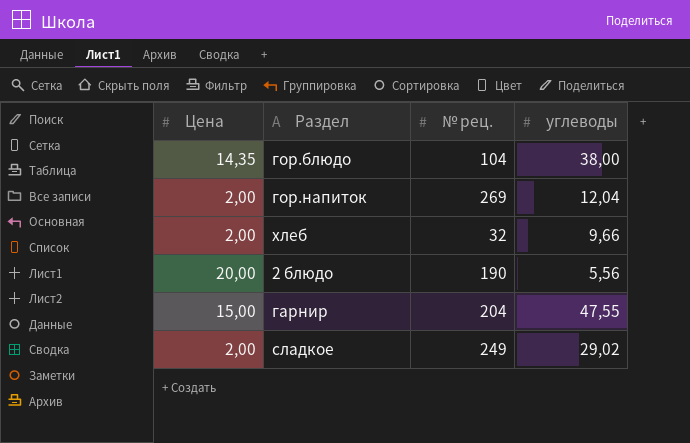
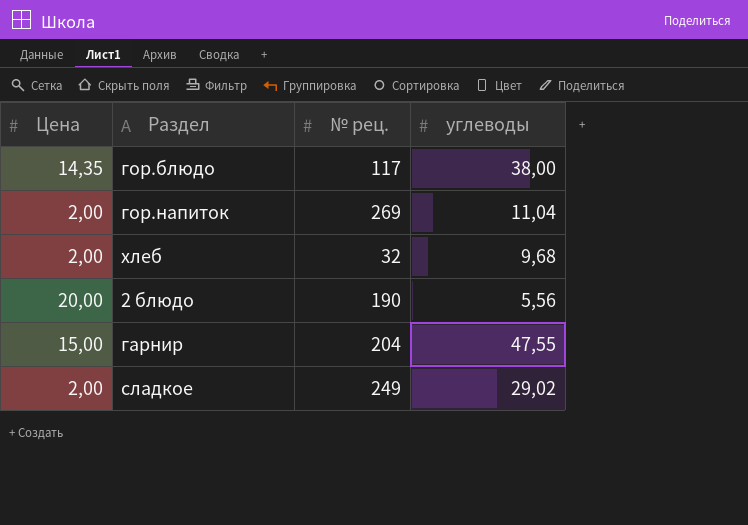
гор.блюдо | № рец.: 104 -> 117
гор.напиток | углеводы: 12,04 -> 11,04
хлеб | углеводы: 9,66 -> 9,68

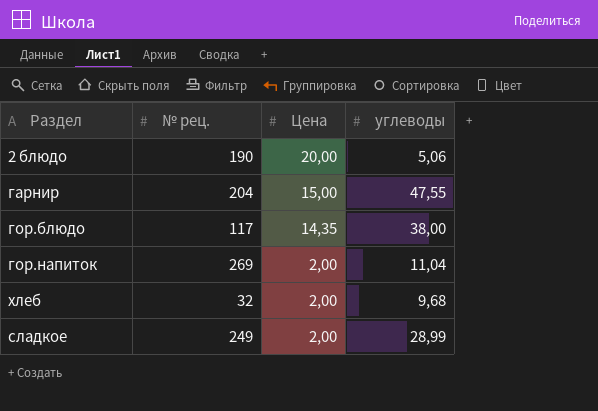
row order: none -> Цена descending
column Цена | position: 1 -> 3
2 блюдо | углеводы: 5,56 -> 5,06
сладкое | углеводы: 29,02 -> 28,99

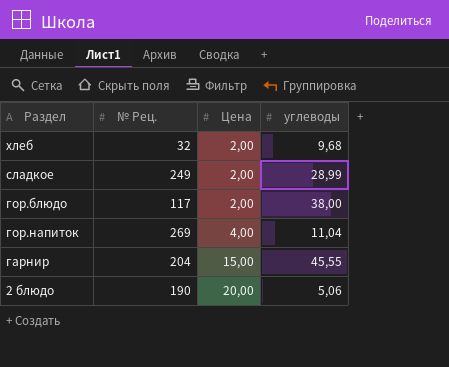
row order: Цена descending -> Цена ascending
column name: № рец. -> № Рец.
гор.блюдо | Цена: 14,35 -> 2,00
гор.напиток | Цена: 2,00 -> 4,00
гарнир | углеводы: 47,55 -> 45,55

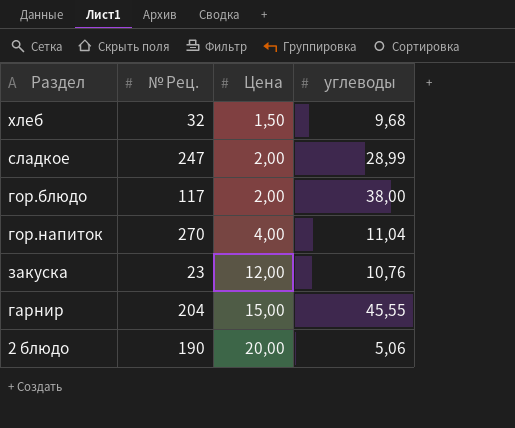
хлеб | Цена: 2,00 -> 1,50
сладкое | № Рец.: 249 -> 247
гор.напиток | № Рец.: 269 -> 270
row закуска: none -> 23 | 12,00 | 10,76

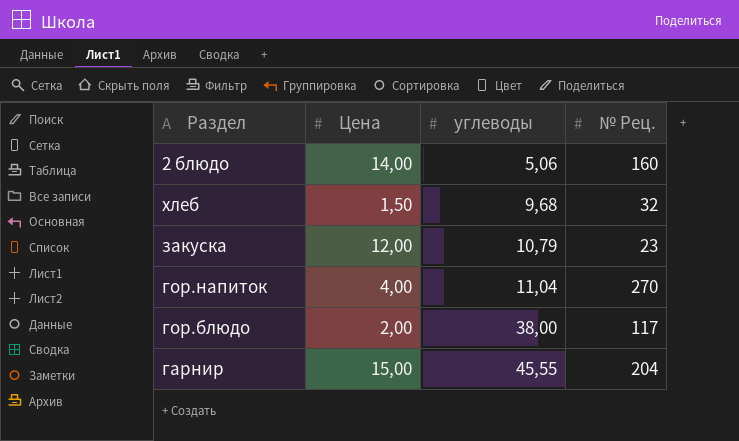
row order: Цена ascending -> углеводы ascending
column № Рец. | position: 2 -> 4
row сладкое: 247 | 2,00 | 28,99 -> none
2 блюдо | Цена: 20,00 -> 14,00
2 блюдо | № Рец.: 190 -> 160
закуска | углеводы: 10,76 -> 10,79

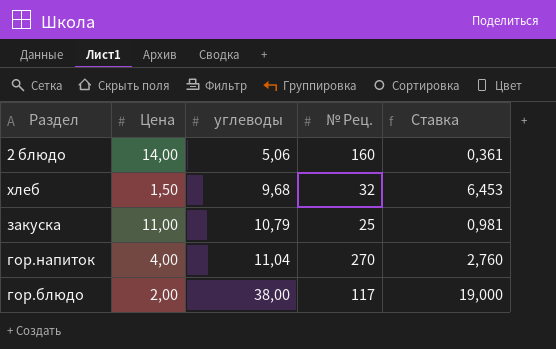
column Ставка | formula: none -> [углеводы] / [Цена]
row гарнир: 15,00 | 45,55 | 204 -> none
закуска | Цена: 12,00 -> 11,00
закуска | № Рец.: 23 -> 25

